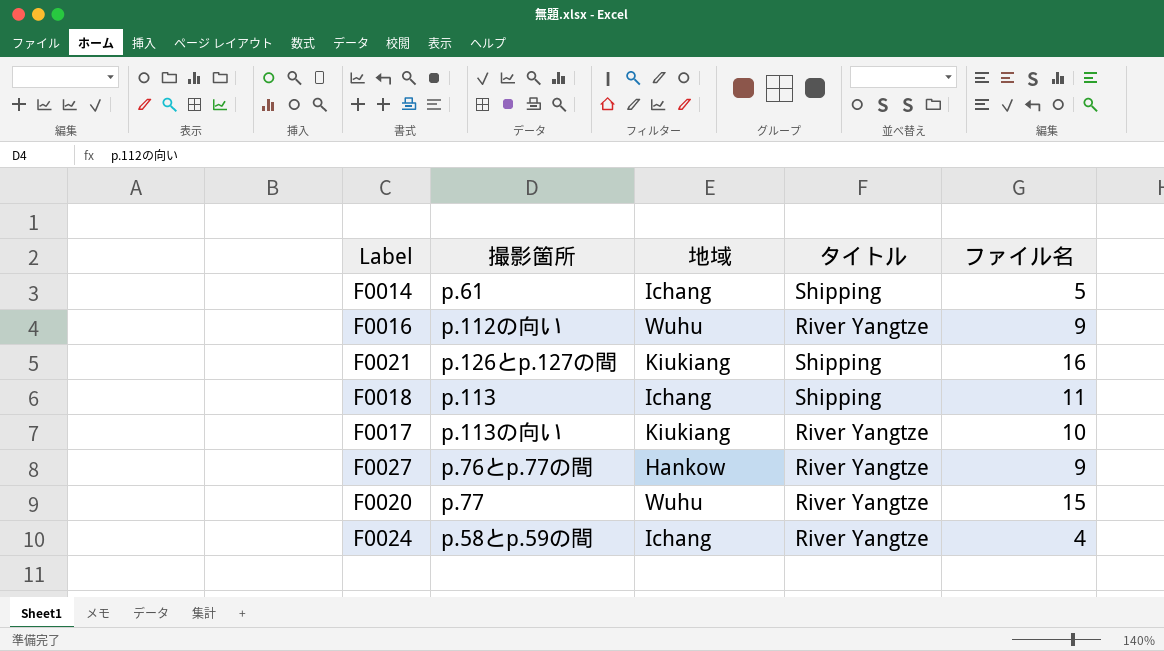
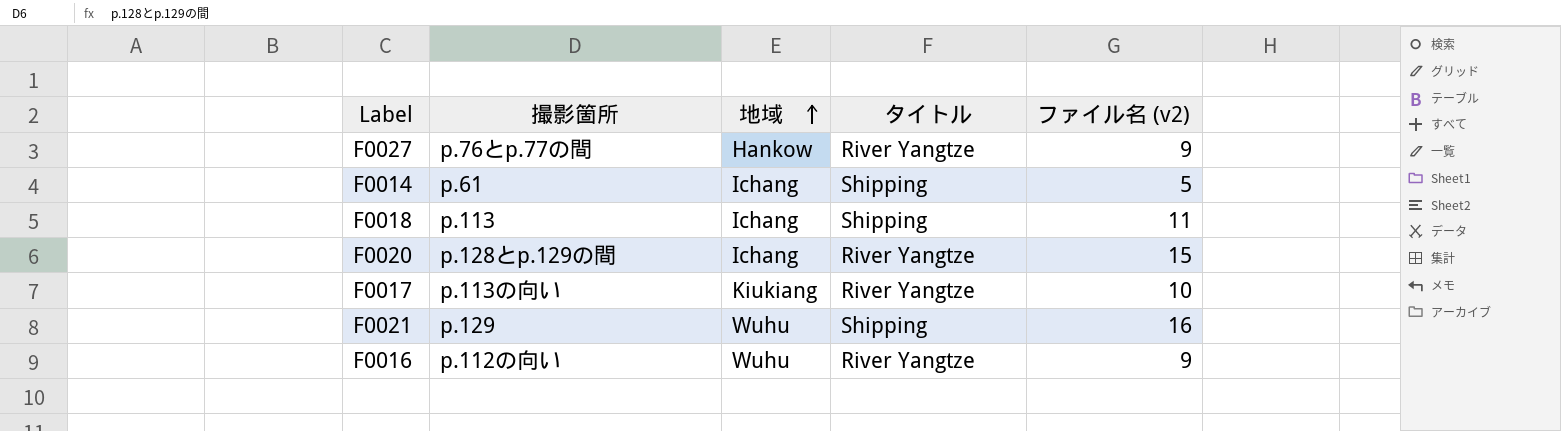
row order: none -> 地域 ascending
column name: ファイル名 -> ファイル名 (v2)
row F0024: p.58とp.59の間 | Ichang | River Yangtze | 4 -> none
F0020 | 撮影箇所: p.77 -> p.128とp.129の間
F0020 | 地域: Wuhu -> Ichang
F0021 | 撮影箇所: p.126とp.127の間 -> p.129
F0021 | 地域: Kiukiang -> Wuhu

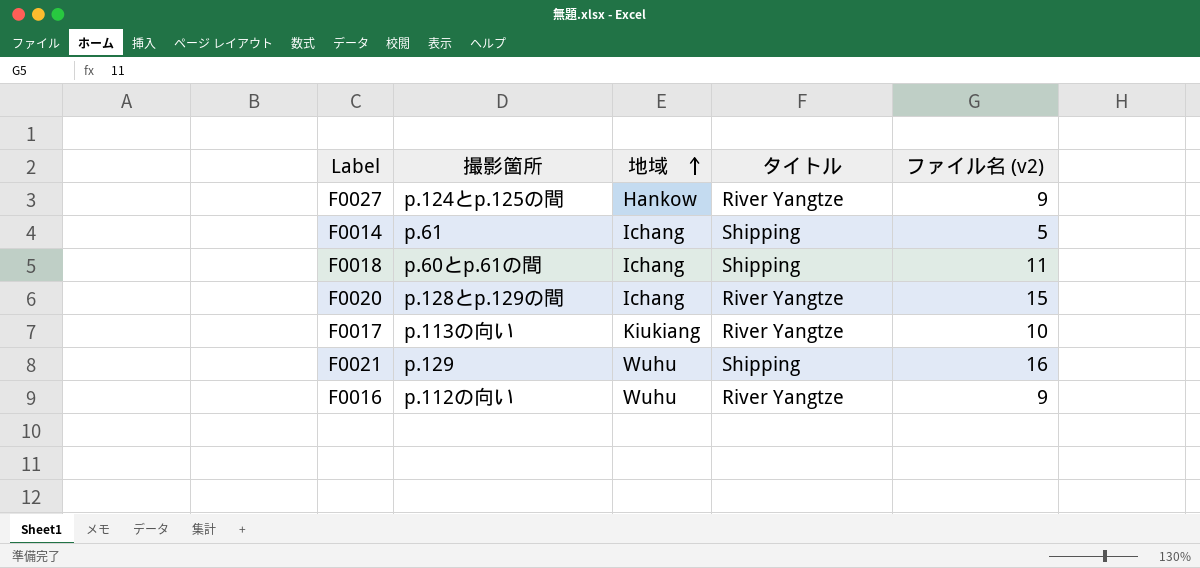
F0027 | 撮影箇所: p.76とp.77の間 -> p.124とp.125の間
F0018 | 撮影箇所: p.113 -> p.60とp.61の間

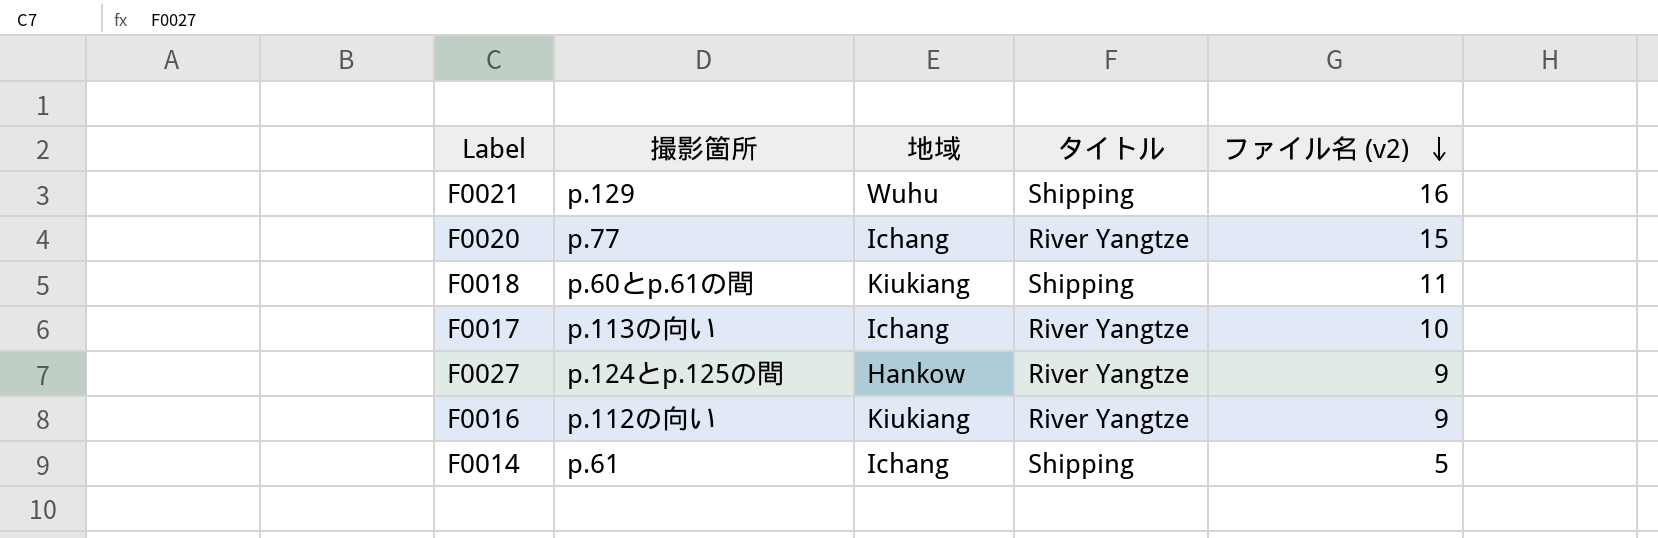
row order: 地域 ascending -> ファイル名 (v2) descending
F0020 | 撮影箇所: p.128とp.129の間 -> p.77
F0018 | 地域: Ichang -> Kiukiang
F0017 | 地域: Kiukiang -> Ichang
F0016 | 地域: Wuhu -> Kiukiang

